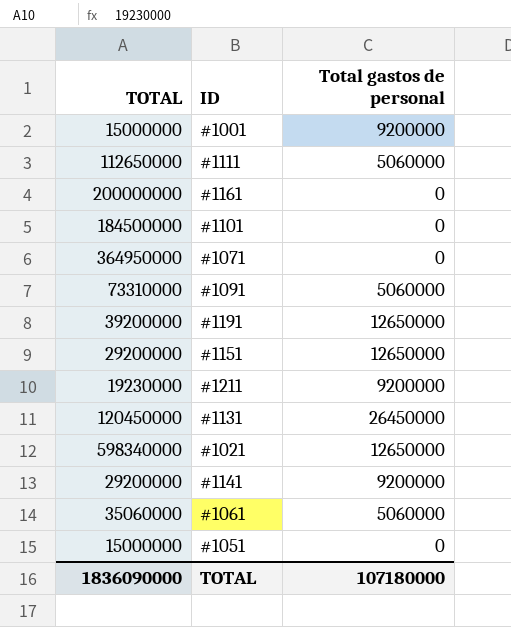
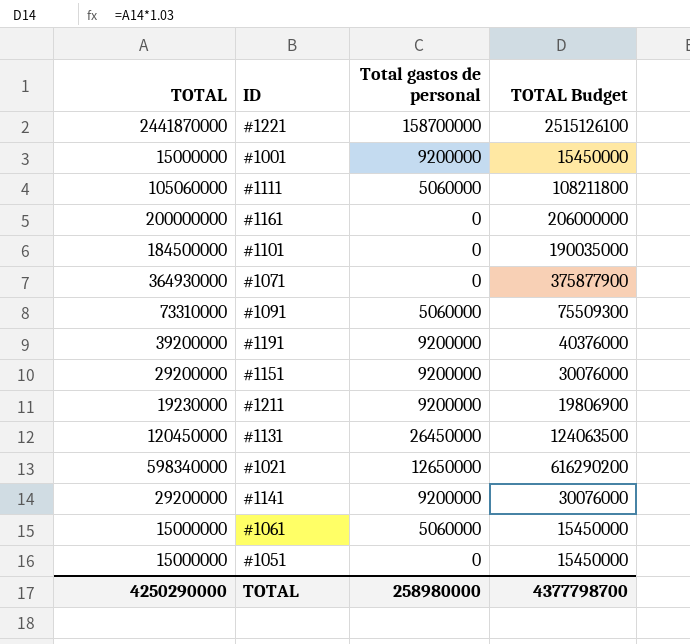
column TOTAL Budget | formula: none -> [TOTAL] * 1.03
row #1221: none -> 2441870000 | 158700000 | 2515126100
#1111 | TOTAL: 112650000 -> 105060000
#1071 | TOTAL: 364950000 -> 364930000
#1191 | Total gastos de personal: 12650000 -> 9200000
#1151 | Total gastos de personal: 12650000 -> 9200000
#1061 | TOTAL: 35060000 -> 15000000
TOTAL | TOTAL: 1836090000 -> 4250290000
TOTAL | Total gastos de personal: 107180000 -> 258980000

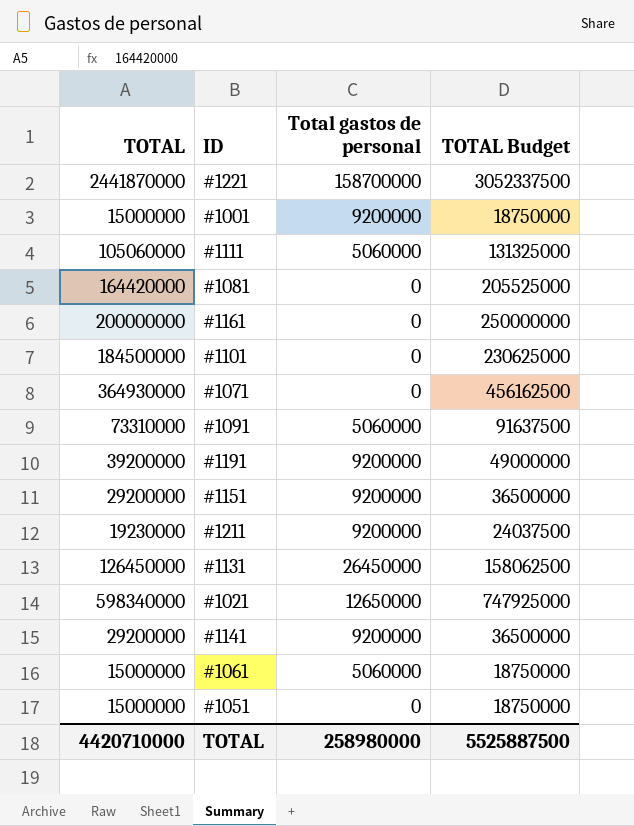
column TOTAL Budget | formula: [TOTAL] * 1.03 -> [TOTAL] * 1.25
row #1081: none -> 164420000 | 0 | 205525000
#1131 | TOTAL: 120450000 -> 126450000
TOTAL | TOTAL: 4250290000 -> 4420710000
TOTAL | TOTAL Budget: 4377798700 -> 5525887500

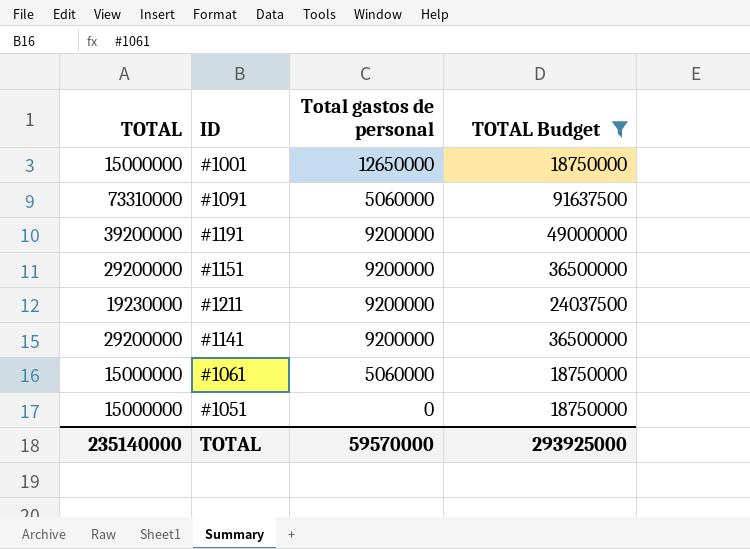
filter: none -> TOTAL Budget <= 91637500
#1001 | Total gastos de personal: 9200000 -> 12650000
TOTAL | TOTAL: 4420710000 -> 235140000
TOTAL | Total gastos de personal: 258980000 -> 59570000
TOTAL | TOTAL Budget: 5525887500 -> 293925000

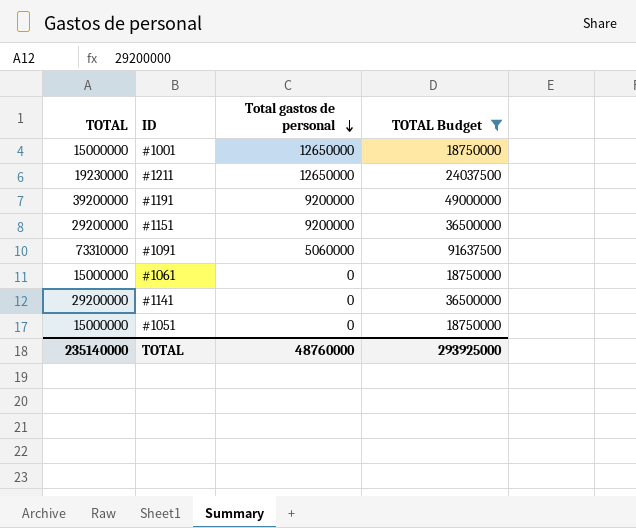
row order: none -> Total gastos de personal descending
#1211 | Total gastos de personal: 9200000 -> 12650000
#1061 | Total gastos de personal: 5060000 -> 0
#1141 | Total gastos de personal: 9200000 -> 0
TOTAL | Total gastos de personal: 59570000 -> 48760000

